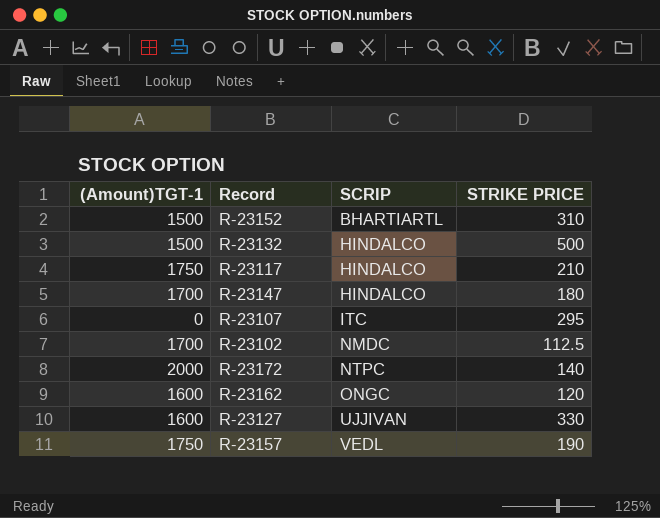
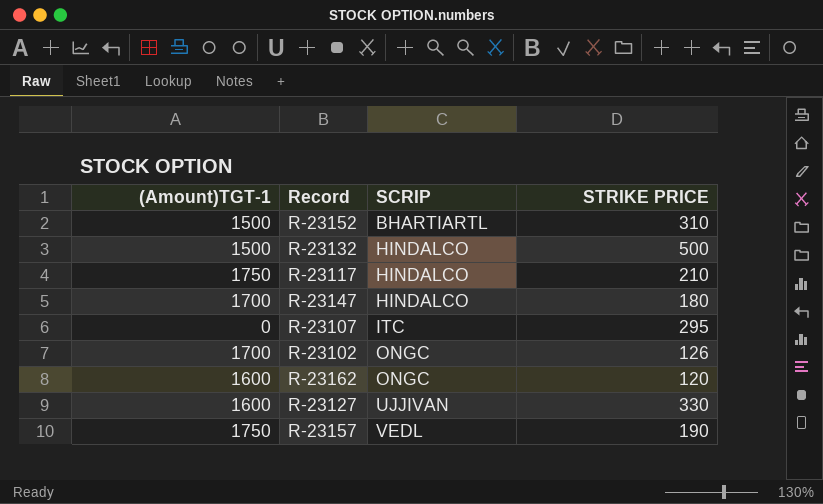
row R-23172: 2000 | NTPC | 140 -> none
R-23102 | SCRIP: NMDC -> ONGC
R-23102 | STRIKE PRICE: 112.5 -> 126

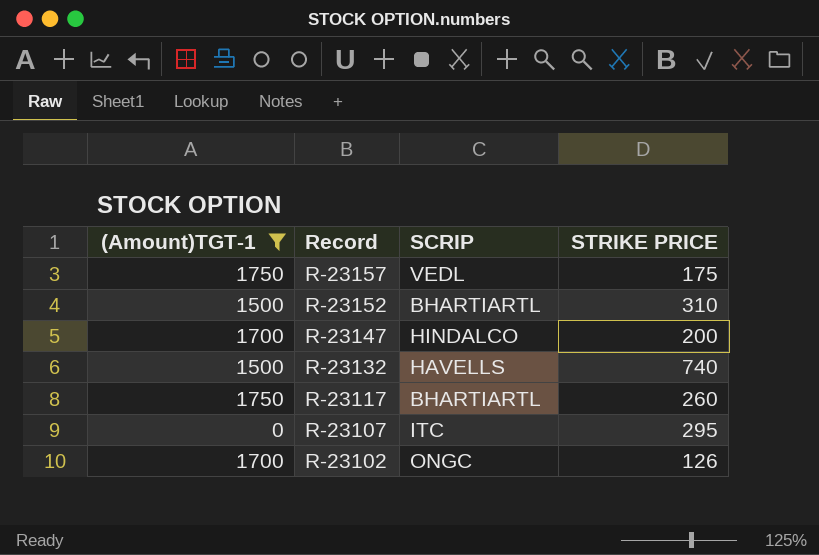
filter: none -> (Amount)TGT-1 != 1600
row order: SCRIP ascending -> Record descending
R-23157 | STRIKE PRICE: 190 -> 175
R-23147 | STRIKE PRICE: 180 -> 200
R-23132 | SCRIP: HINDALCO -> HAVELLS
R-23132 | STRIKE PRICE: 500 -> 740
R-23117 | SCRIP: HINDALCO -> BHARTIARTL
R-23117 | STRIKE PRICE: 210 -> 260

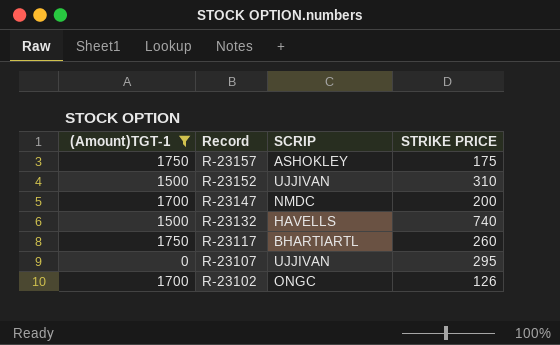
R-23157 | SCRIP: VEDL -> ASHOKLEY
R-23152 | SCRIP: BHARTIARTL -> UJJIVAN
R-23147 | SCRIP: HINDALCO -> NMDC
R-23107 | SCRIP: ITC -> UJJIVAN

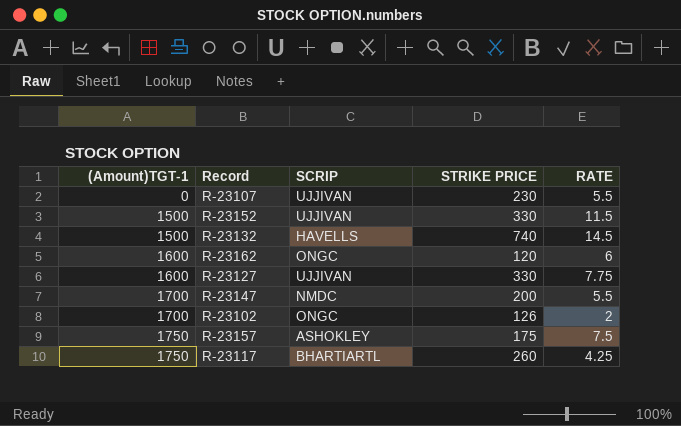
filter: (Amount)TGT-1 != 1600 -> none
row order: Record descending -> (Amount)TGT-1 ascending
column RATE | position: none -> 5
R-23107 | STRIKE PRICE: 295 -> 230
R-23152 | STRIKE PRICE: 310 -> 330

